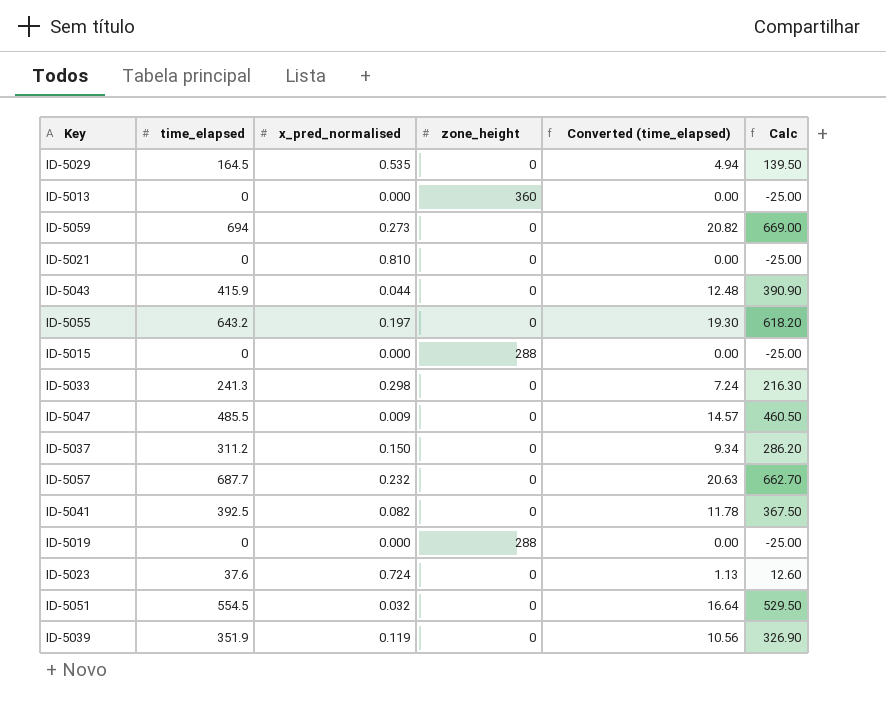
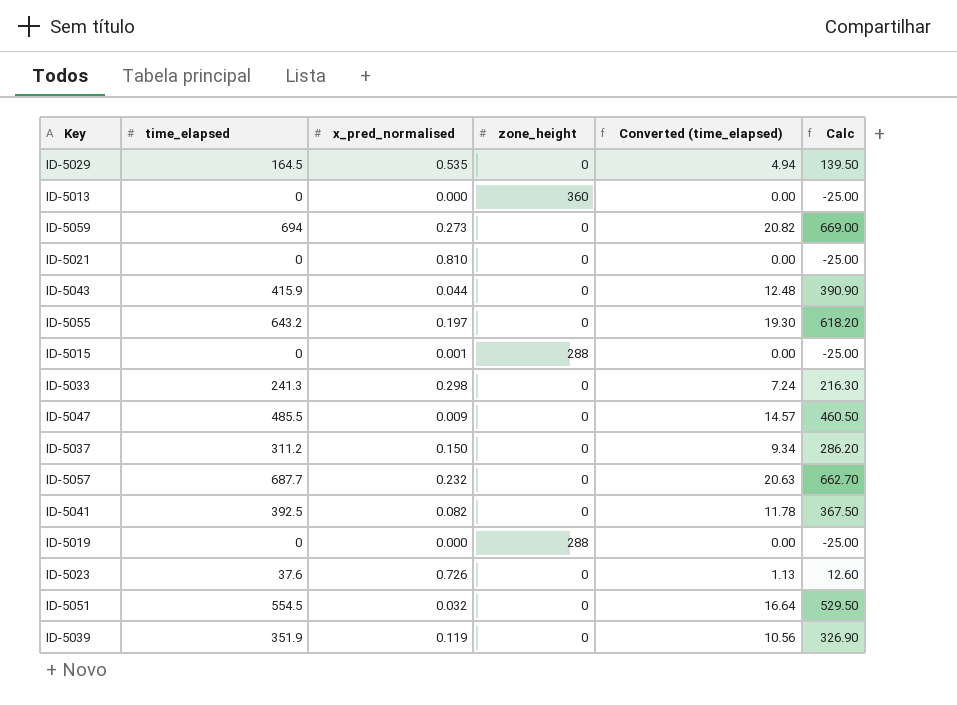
ID-5015 | x_pred_normalised: 0.000 -> 0.001
ID-5023 | x_pred_normalised: 0.724 -> 0.726

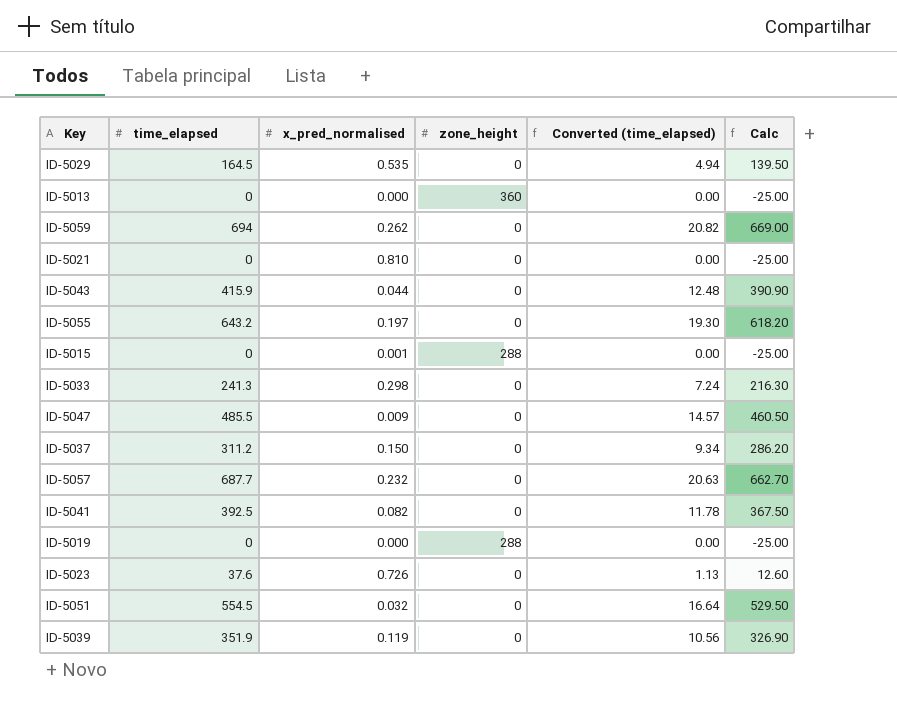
ID-5059 | x_pred_normalised: 0.273 -> 0.262

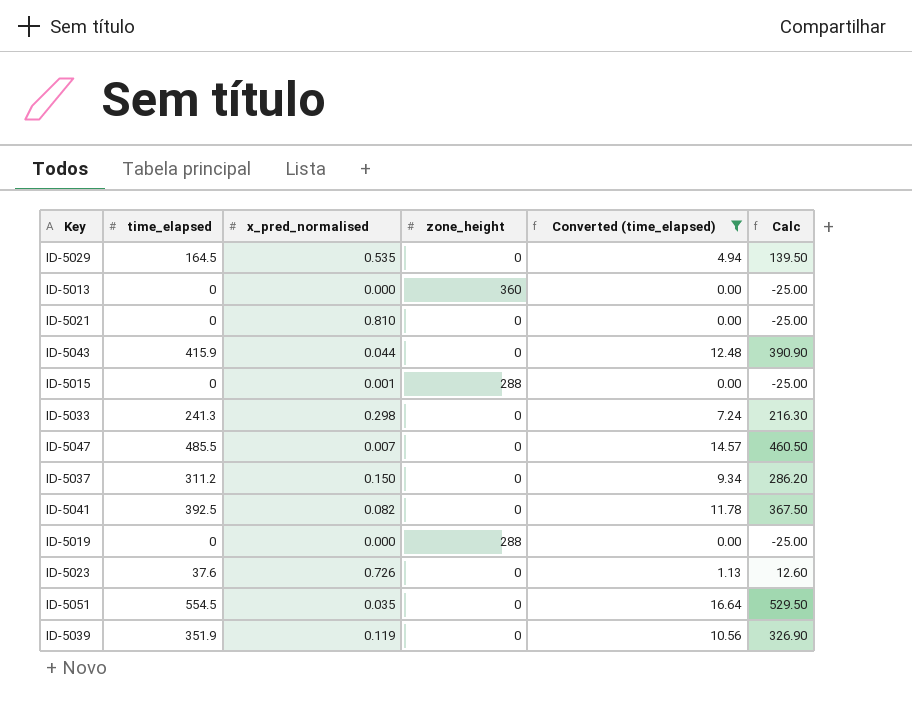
filter: none -> Converted (time_elapsed) <= 16.64
ID-5047 | x_pred_normalised: 0.009 -> 0.007
ID-5051 | x_pred_normalised: 0.032 -> 0.035

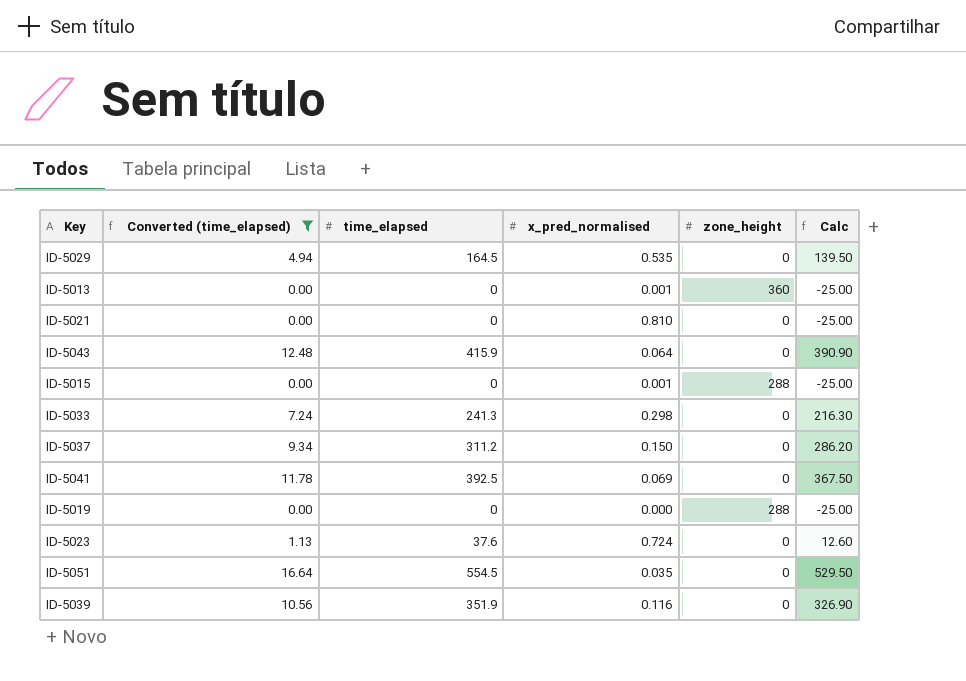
column Converted (time_elapsed) | position: 5 -> 2
row ID-5047: 485.5 | 0.007 | 0 | 14.57 | 460.50 -> none
ID-5013 | x_pred_normalised: 0.000 -> 0.001
ID-5043 | x_pred_normalised: 0.044 -> 0.064
ID-5041 | x_pred_normalised: 0.082 -> 0.069
ID-5023 | x_pred_normalised: 0.726 -> 0.724
ID-5039 | x_pred_normalised: 0.119 -> 0.116

